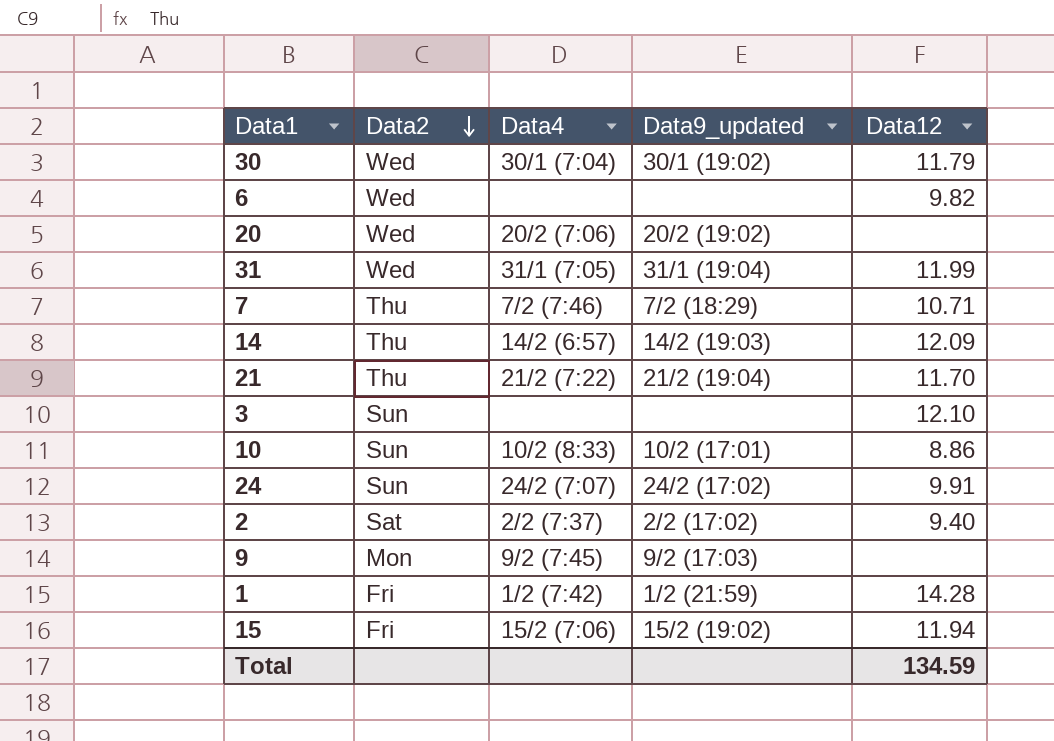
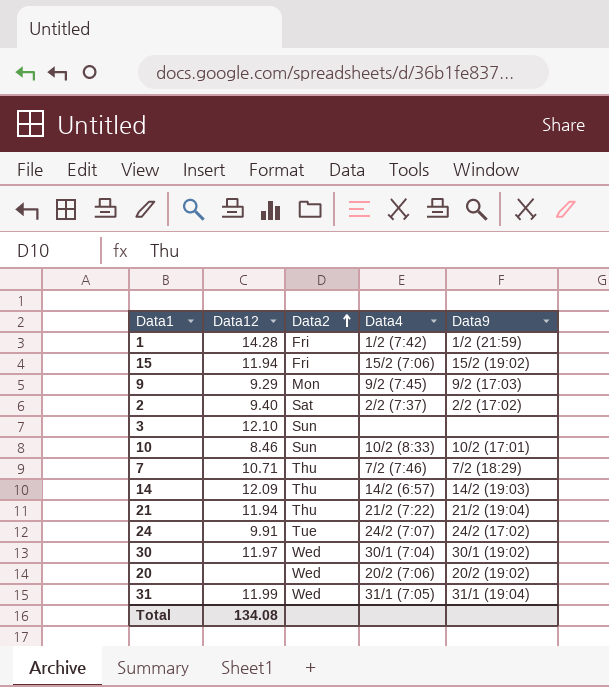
row order: Data2 descending -> Data2 ascending
column Data12 | position: 5 -> 2
column name: Data9_updated -> Data9
row 6: Wed | none | none | 9.82 -> none
9 | Data12: none -> 9.29
10 | Data12: 8.86 -> 8.46
21 | Data12: 11.70 -> 11.94
24 | Data2: Sun -> Tue
30 | Data12: 11.79 -> 11.97
Total | Data12: 134.59 -> 134.08

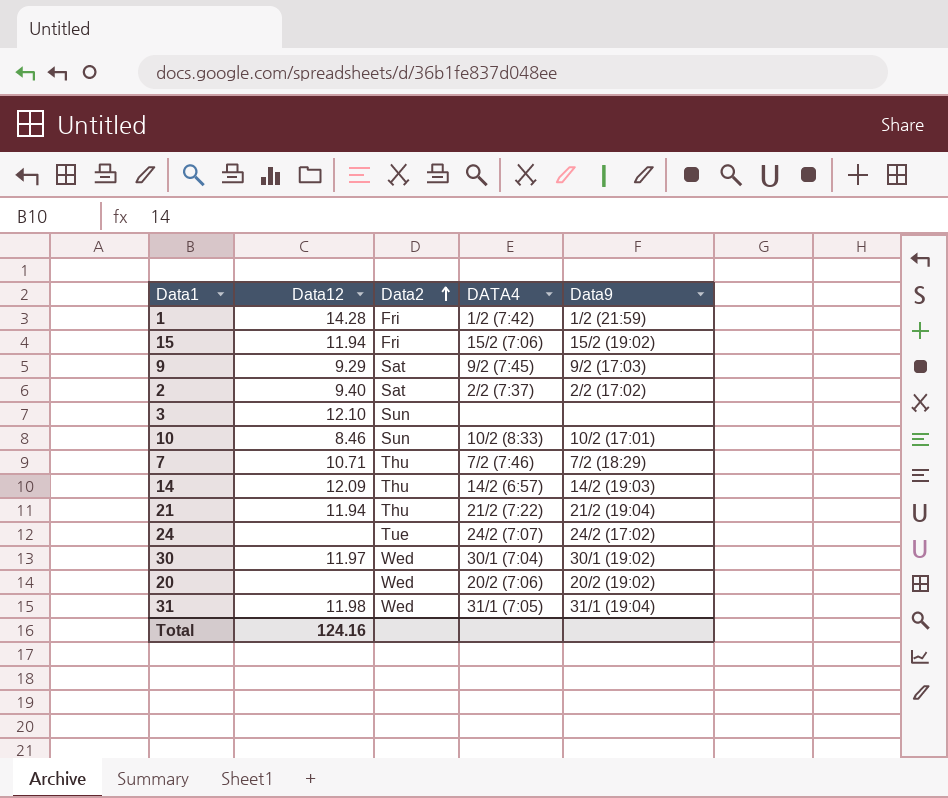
column name: Data4 -> DATA4
9 | Data2: Mon -> Sat
24 | Data12: 9.91 -> none
31 | Data12: 11.99 -> 11.98
Total | Data12: 134.08 -> 124.16

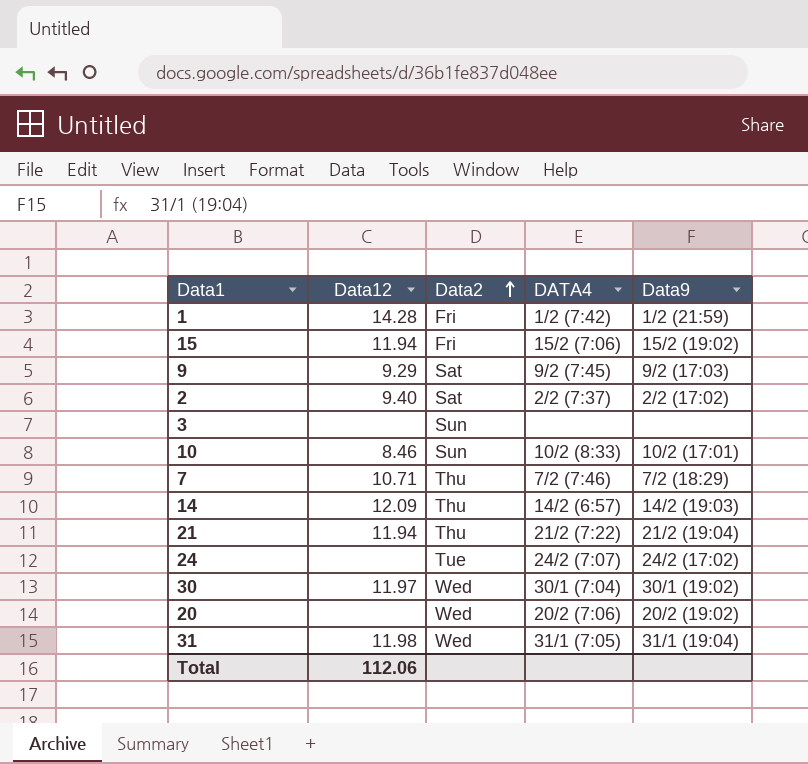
3 | Data12: 12.10 -> none
Total | Data12: 124.16 -> 112.06

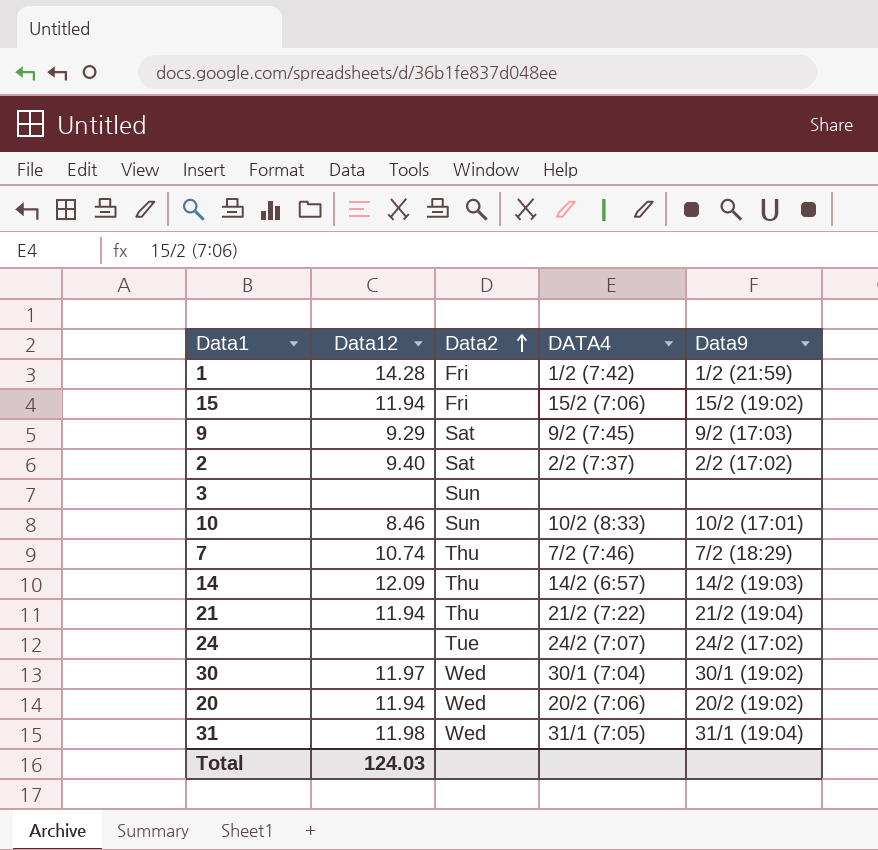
7 | Data12: 10.71 -> 10.74
20 | Data12: none -> 11.94
Total | Data12: 112.06 -> 124.03

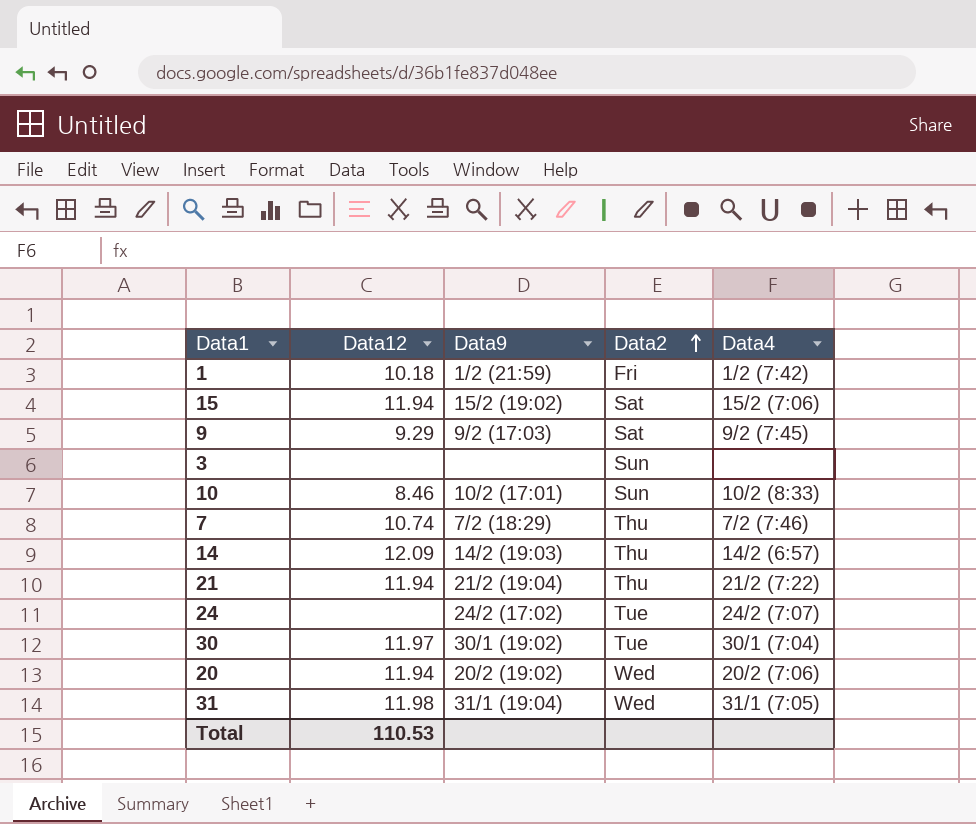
column Data9 | position: 5 -> 3
column name: DATA4 -> Data4
row 2: 9.40 | Sat | 2/2 (7:37) | 2/2 (17:02) -> none
1 | Data12: 14.28 -> 10.18
15 | Data2: Fri -> Sat
30 | Data2: Wed -> Tue
Total | Data12: 124.03 -> 110.53

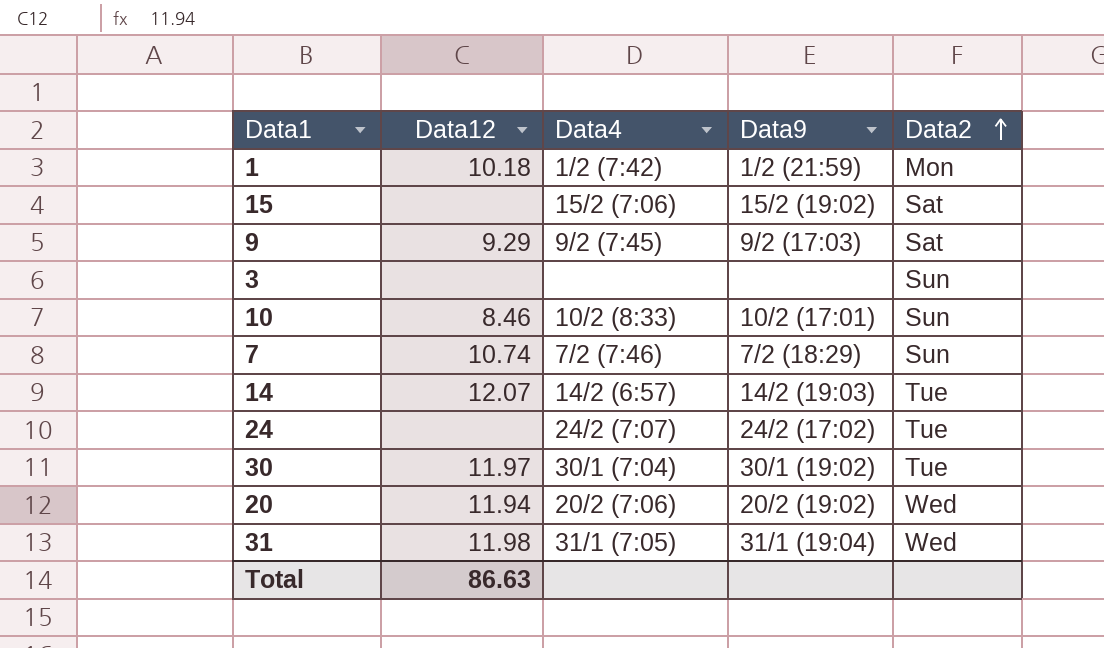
column Data4 | position: 5 -> 3
row 21: 11.94 | 21/2 (19:04) | Thu | 21/2 (7:22) -> none
1 | Data2: Fri -> Mon
15 | Data12: 11.94 -> none
7 | Data2: Thu -> Sun
14 | Data12: 12.09 -> 12.07
14 | Data2: Thu -> Tue
Total | Data12: 110.53 -> 86.63

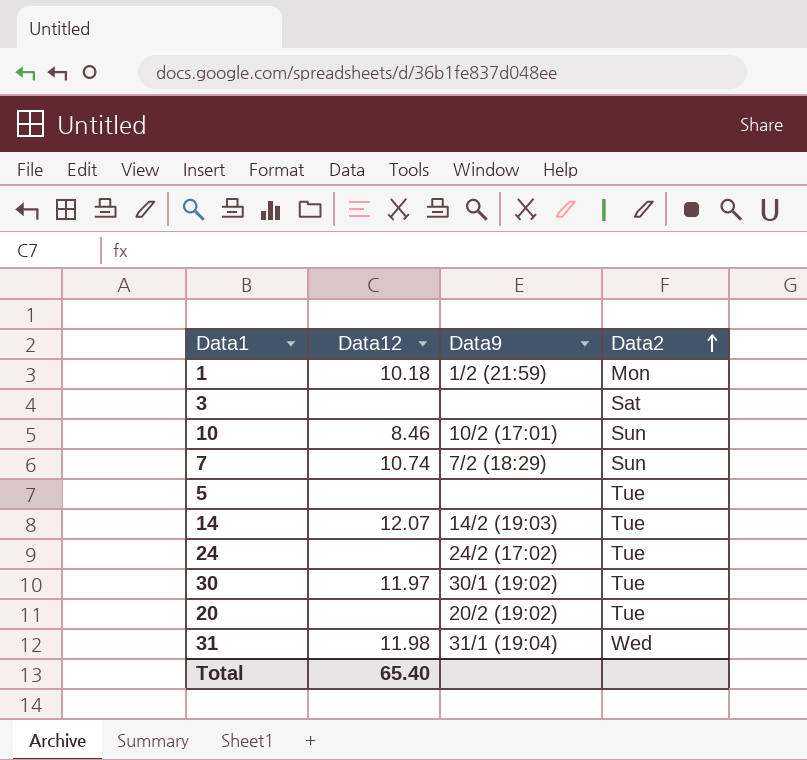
column Data4 | position: 3 -> none
row 15: none | 15/2 (7:06) | 15/2 (19:02) | Sat -> none
row 9: 9.29 | 9/2 (7:45) | 9/2 (17:03) | Sat -> none
3 | Data2: Sun -> Sat
row 5: none -> none | none | Tue
20 | Data12: 11.94 -> none
20 | Data2: Wed -> Tue
Total | Data12: 86.63 -> 65.40

